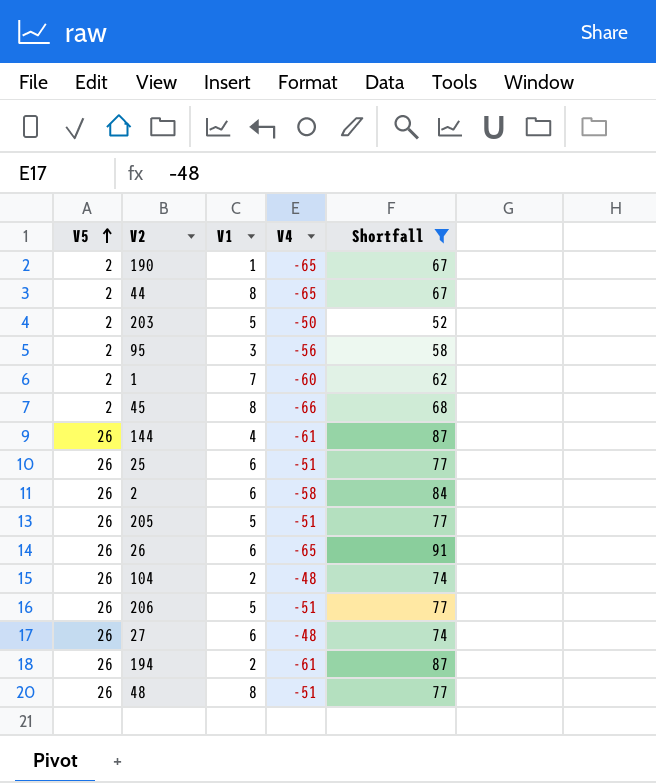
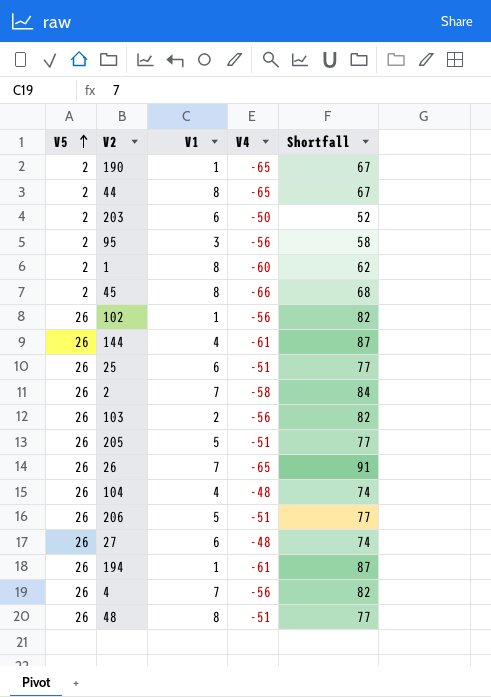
filter: Shortfall != 82 -> none
203 | V1: 5 -> 6
1 | V1: 7 -> 8
2 | V1: 6 -> 7
26 | V1: 6 -> 7
104 | V1: 2 -> 4
194 | V1: 2 -> 1

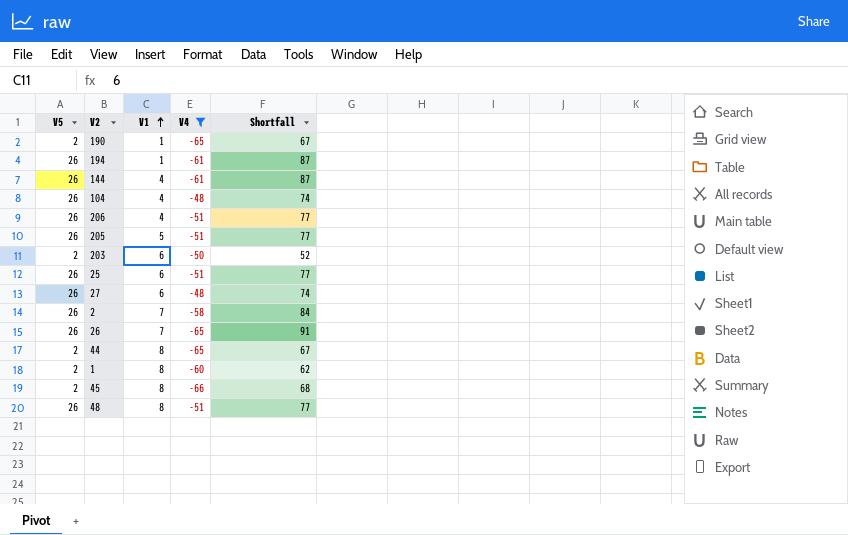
filter: none -> V4 != -56
row order: V5 ascending -> V1 ascending
206 | V1: 5 -> 4

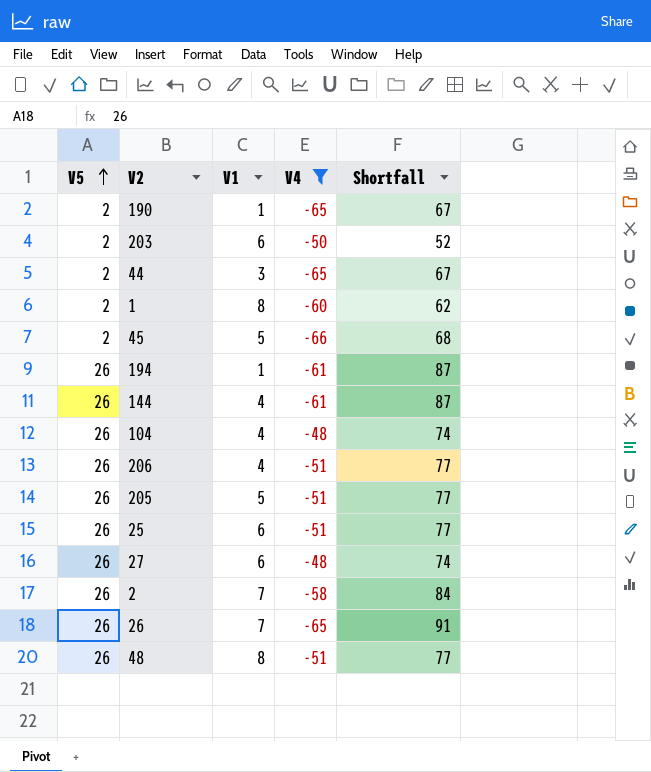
row order: V1 ascending -> V5 ascending
44 | V1: 8 -> 3
45 | V1: 8 -> 5

